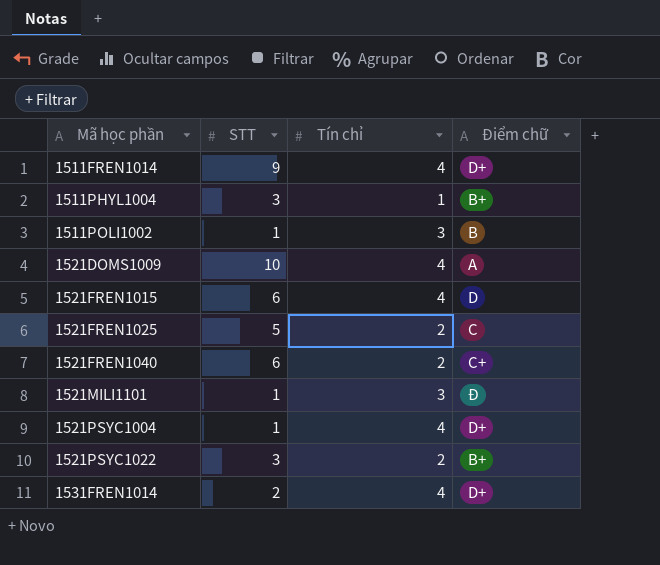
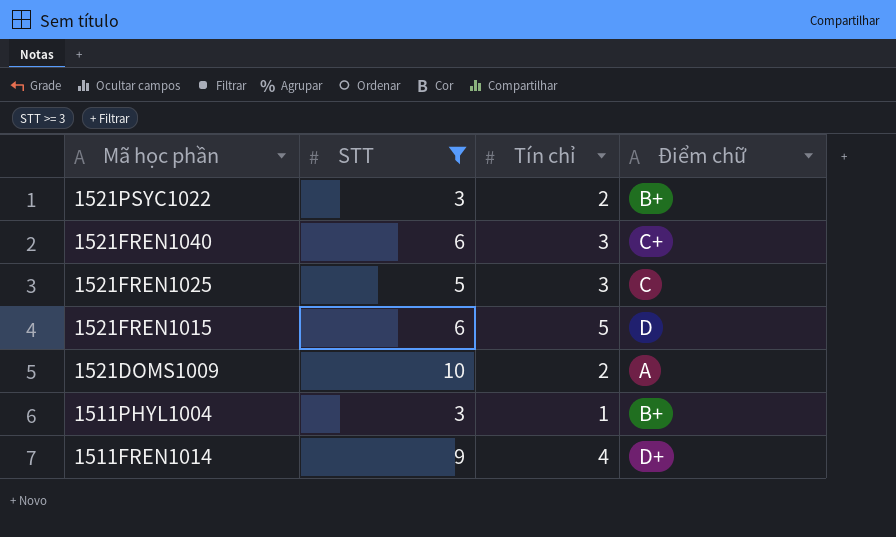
filter: none -> STT >= 3
row order: Mã học phần ascending -> Mã học phần descending
1521FREN1040 | Tín chỉ: 2 -> 3
1521FREN1025 | Tín chỉ: 2 -> 3
1521FREN1015 | Tín chỉ: 4 -> 5
1521DOMS1009 | Tín chỉ: 4 -> 2

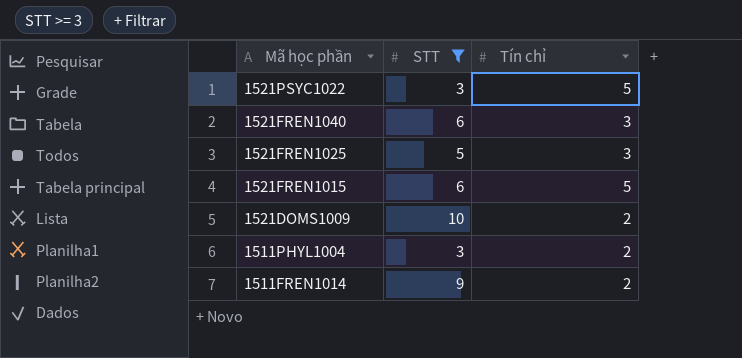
column Điểm chữ | position: 4 -> none
1521PSYC1022 | Tín chỉ: 2 -> 5
1511PHYL1004 | Tín chỉ: 1 -> 2
1511FREN1014 | Tín chỉ: 4 -> 2

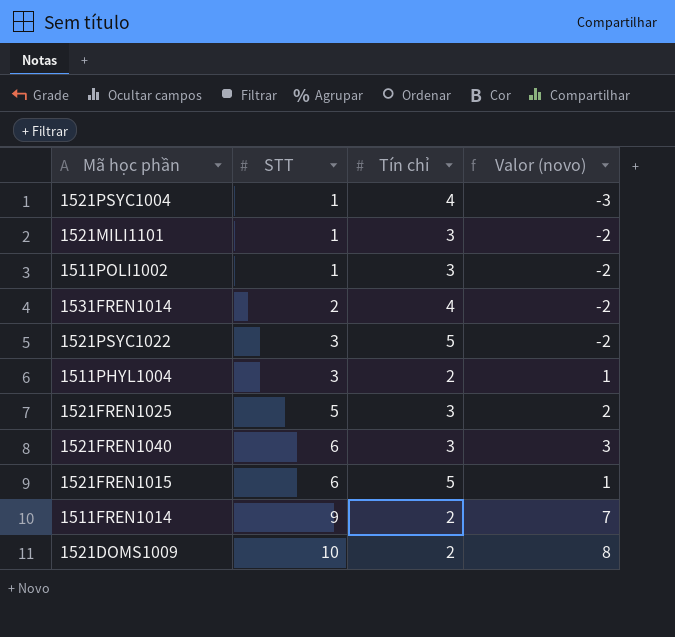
filter: STT >= 3 -> none
row order: Mã học phần descending -> STT ascending
column Valor (novo) | formula: none -> [STT] - [Tín chỉ]

